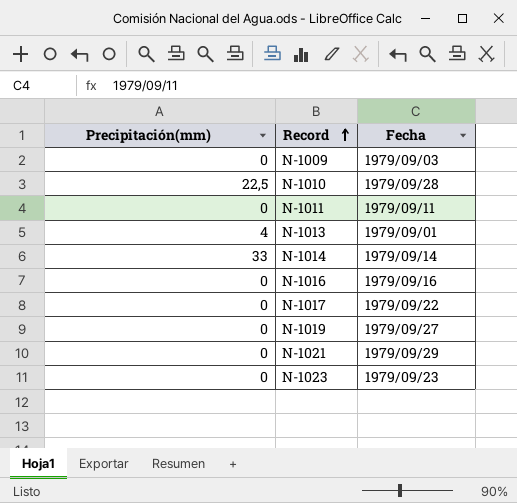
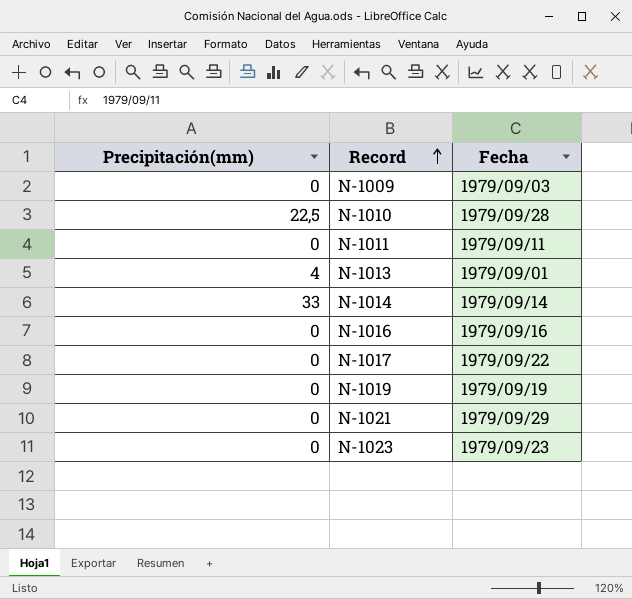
N-1019 | Fecha: 1979/09/27 -> 1979/09/19

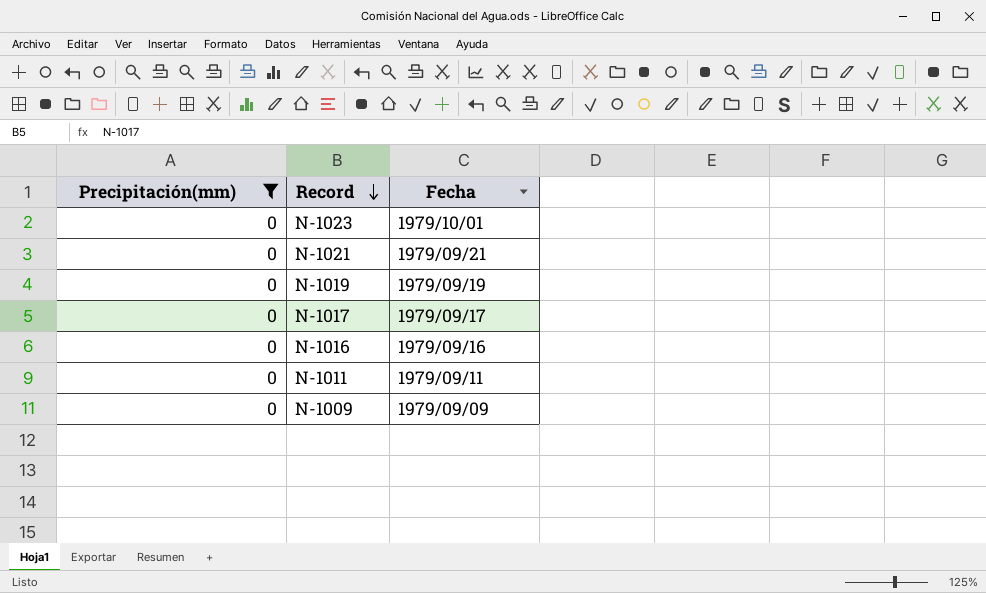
filter: none -> Precipitación(mm) = 0
row order: Record ascending -> Record descending
N-1023 | Fecha: 1979/09/23 -> 1979/10/01
N-1021 | Fecha: 1979/09/29 -> 1979/09/21
N-1017 | Fecha: 1979/09/22 -> 1979/09/17
N-1009 | Fecha: 1979/09/03 -> 1979/09/09

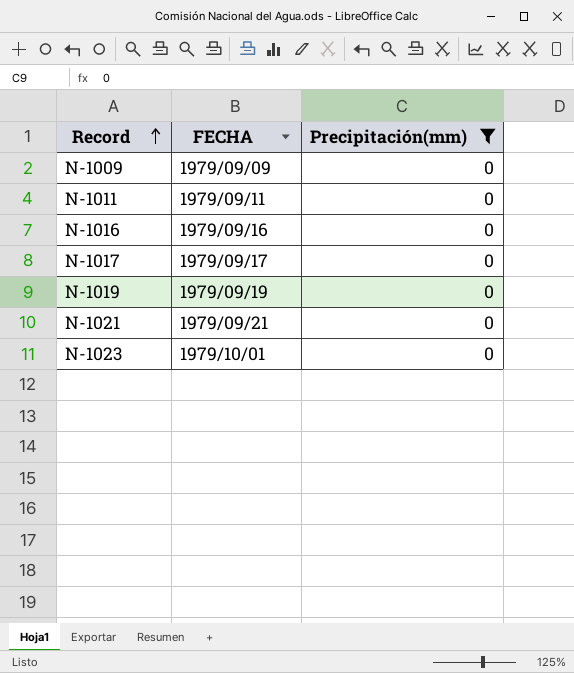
row order: Record descending -> Record ascending
column name: Fecha -> FECHA
column Precipitación(mm) | position: 1 -> 3

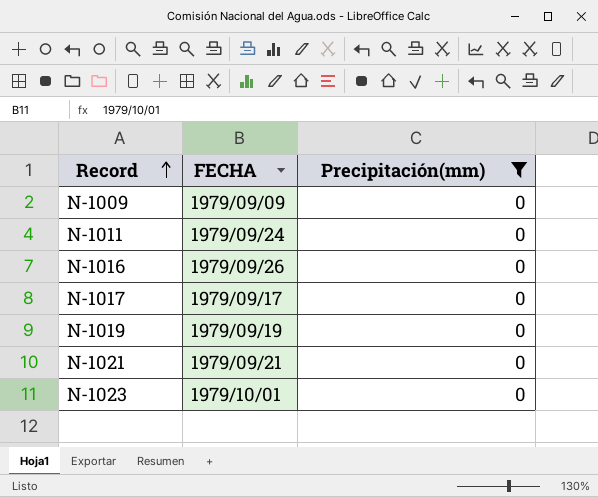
N-1011 | FECHA: 1979/09/11 -> 1979/09/24
N-1016 | FECHA: 1979/09/16 -> 1979/09/26

